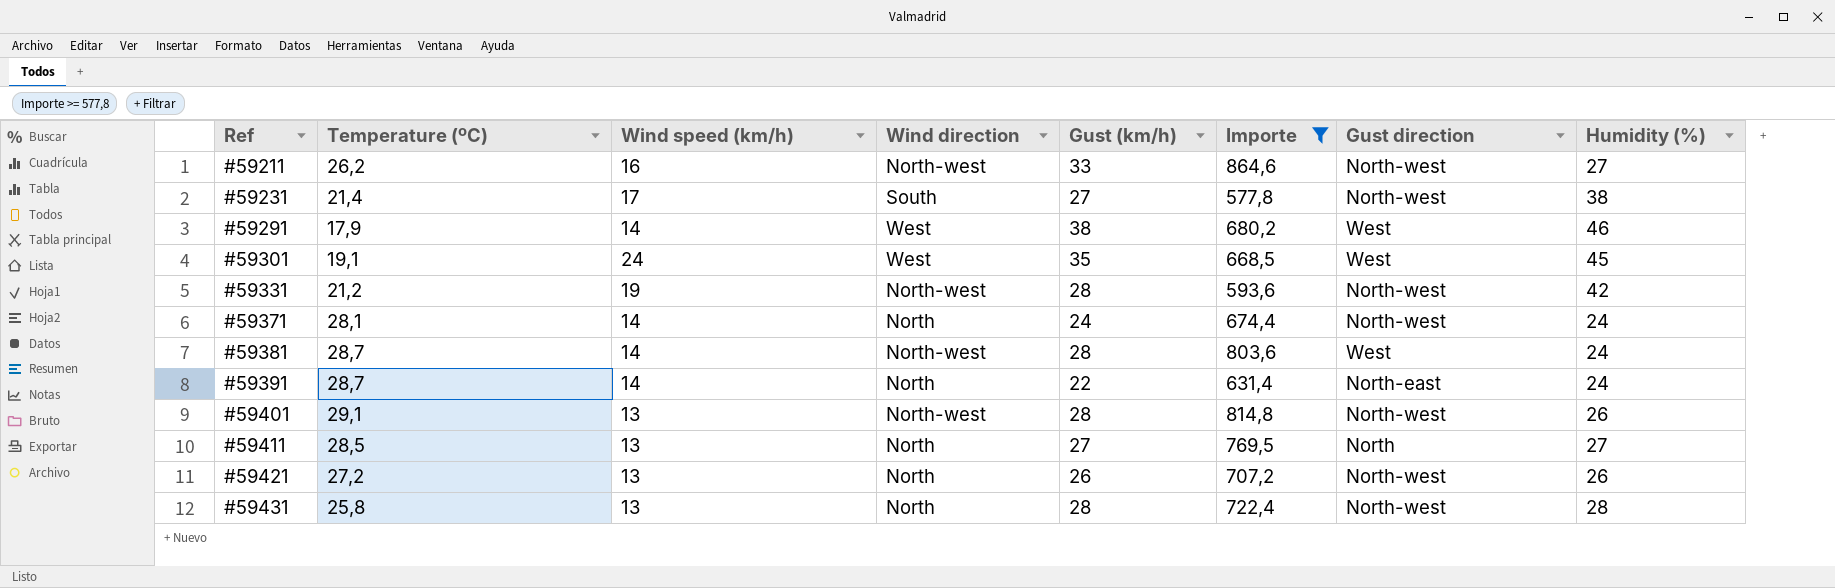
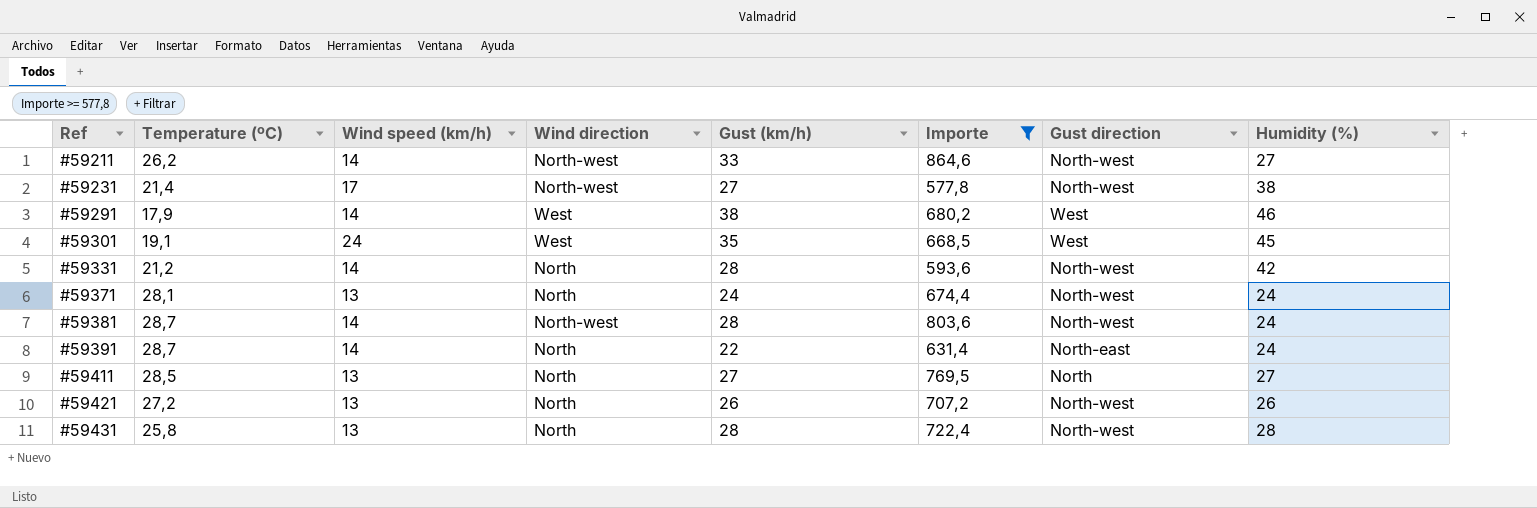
row #59401: 29,1 | 13 | North-west | 28 | 814,8 | North-west | 26 -> none
#59211 | Wind speed (km/h): 16 -> 14
#59231 | Wind direction: South -> North-west
#59331 | Wind speed (km/h): 19 -> 14
#59331 | Wind direction: North-west -> North
#59371 | Wind speed (km/h): 14 -> 13
#59381 | Gust direction: West -> North-west

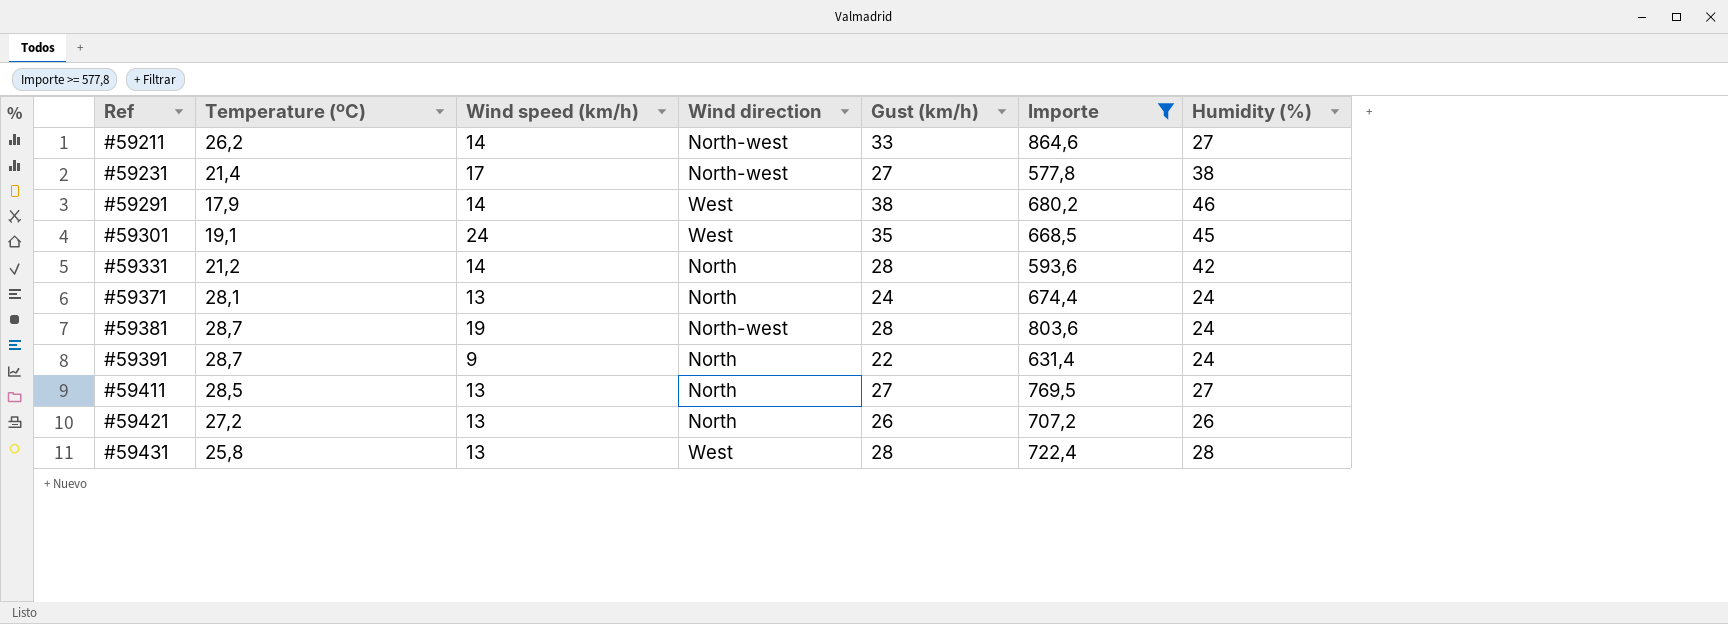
column Gust direction | position: 7 -> none
#59381 | Wind speed (km/h): 14 -> 19
#59391 | Wind speed (km/h): 14 -> 9
#59431 | Wind direction: North -> West

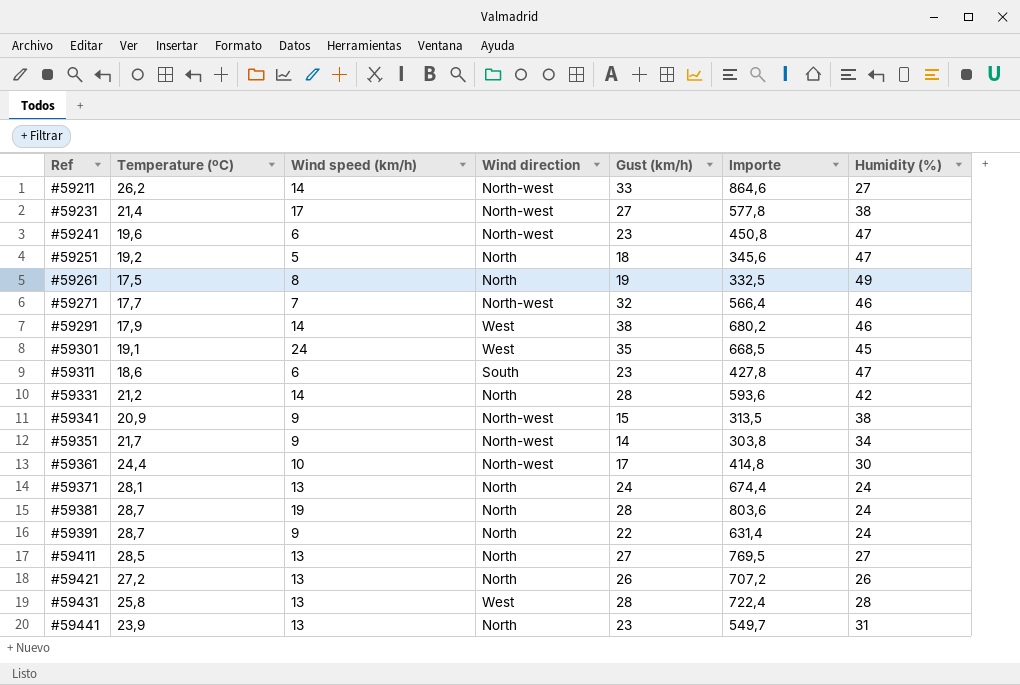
filter: Importe >= 577,8 -> none
#59381 | Wind direction: North-west -> North

